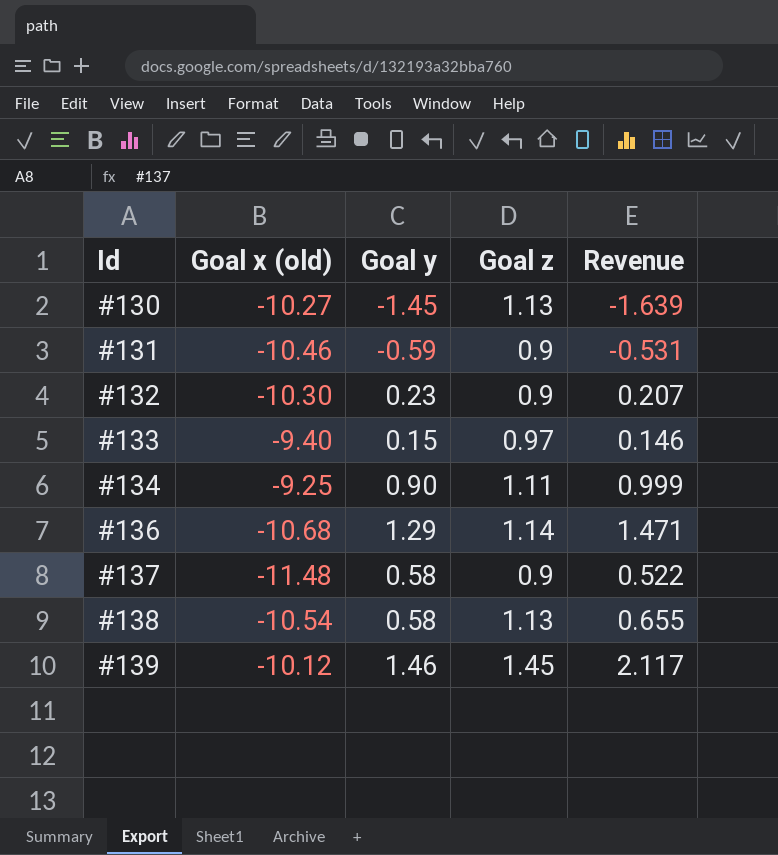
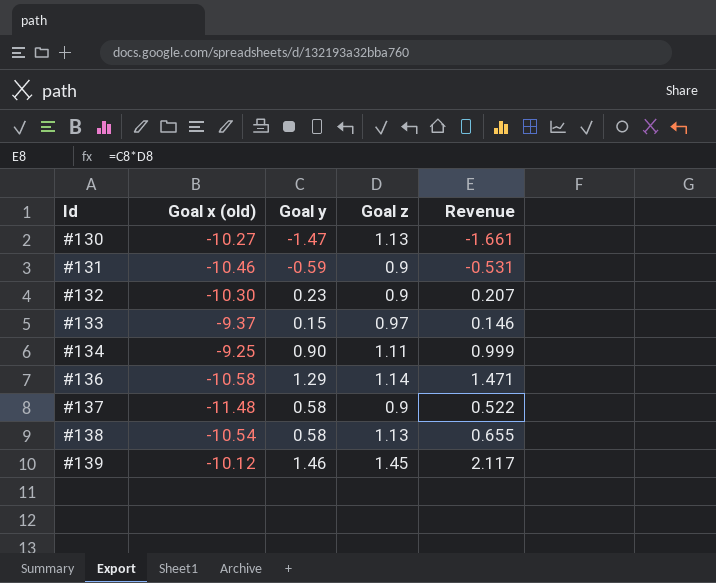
#130 | Goal y: -1.45 -> -1.47
#130 | Revenue: -1.639 -> -1.661
#133 | Goal x (old): -9.40 -> -9.37
#136 | Goal x (old): -10.68 -> -10.58

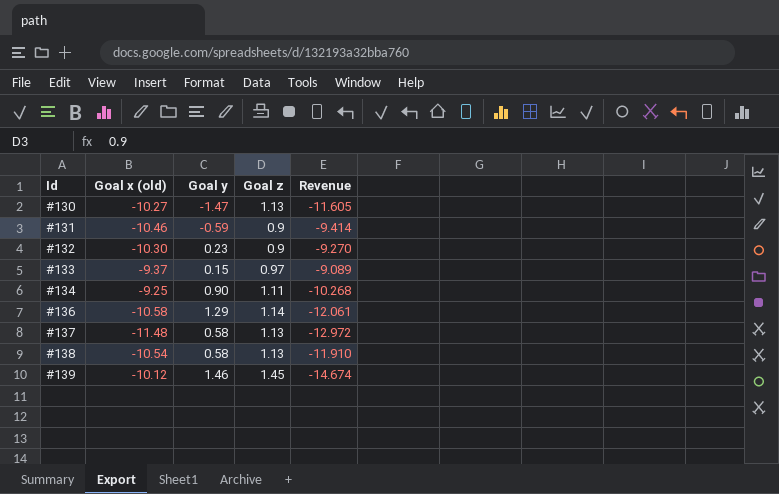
column Revenue | formula: [Goal y] * [Goal z] -> [Goal x (old)] * [Goal z]
#137 | Goal z: 0.9 -> 1.13

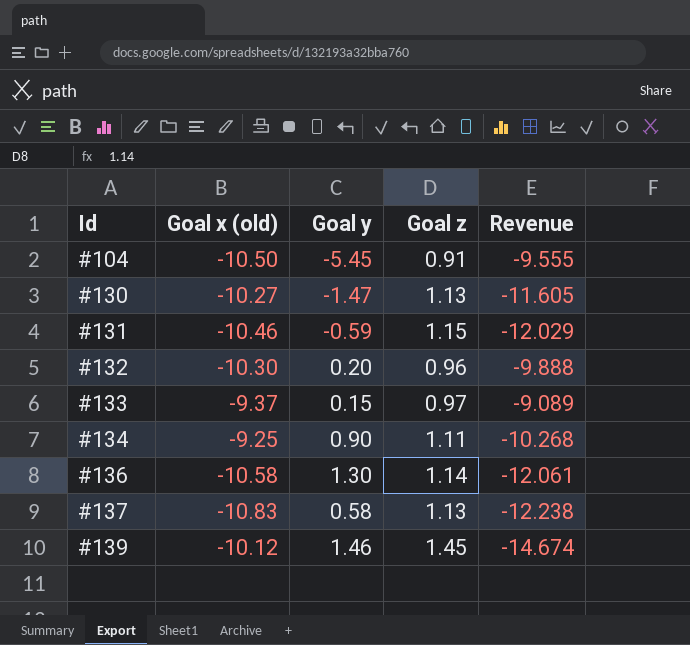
row #138: -10.54 | 0.58 | 1.13 | -11.910 -> none
row #104: none -> -10.50 | -5.45 | 0.91 | -9.555
#131 | Goal z: 0.9 -> 1.15
#131 | Revenue: -9.414 -> -12.029
#132 | Goal y: 0.23 -> 0.20
#132 | Goal z: 0.9 -> 0.96
#132 | Revenue: -9.270 -> -9.888
#136 | Goal y: 1.29 -> 1.30
#137 | Goal x (old): -11.48 -> -10.83
#137 | Revenue: -12.972 -> -12.238

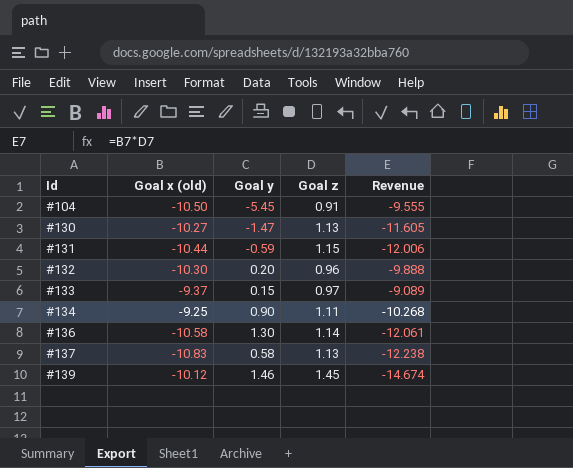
#131 | Goal x (old): -10.46 -> -10.44
#131 | Revenue: -12.029 -> -12.006

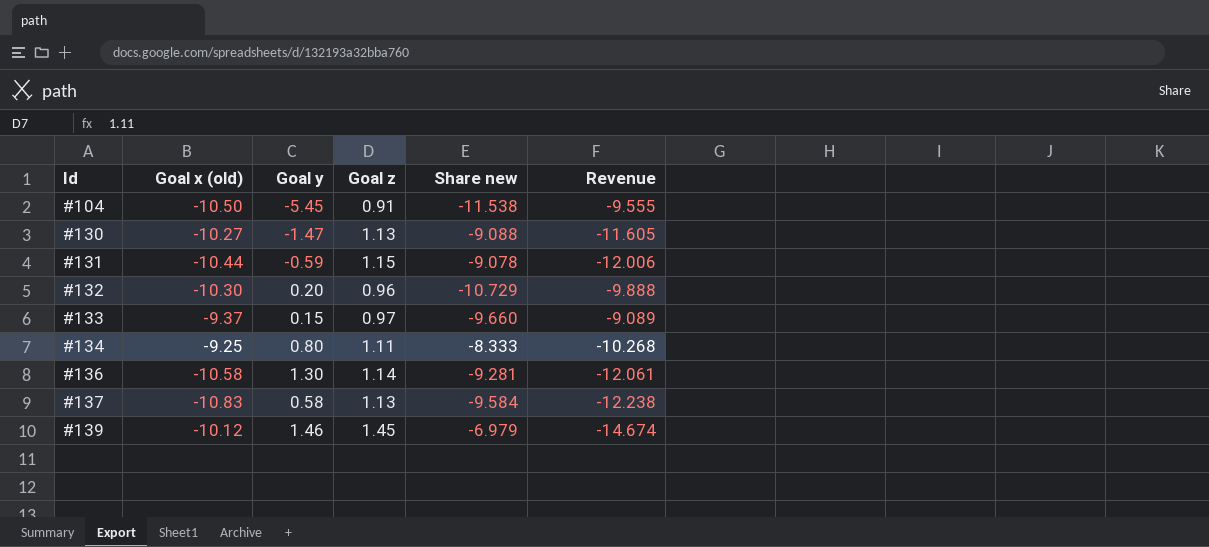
column Share new | formula: none -> [Goal x (old)] / [Goal z]
#134 | Goal y: 0.90 -> 0.80

